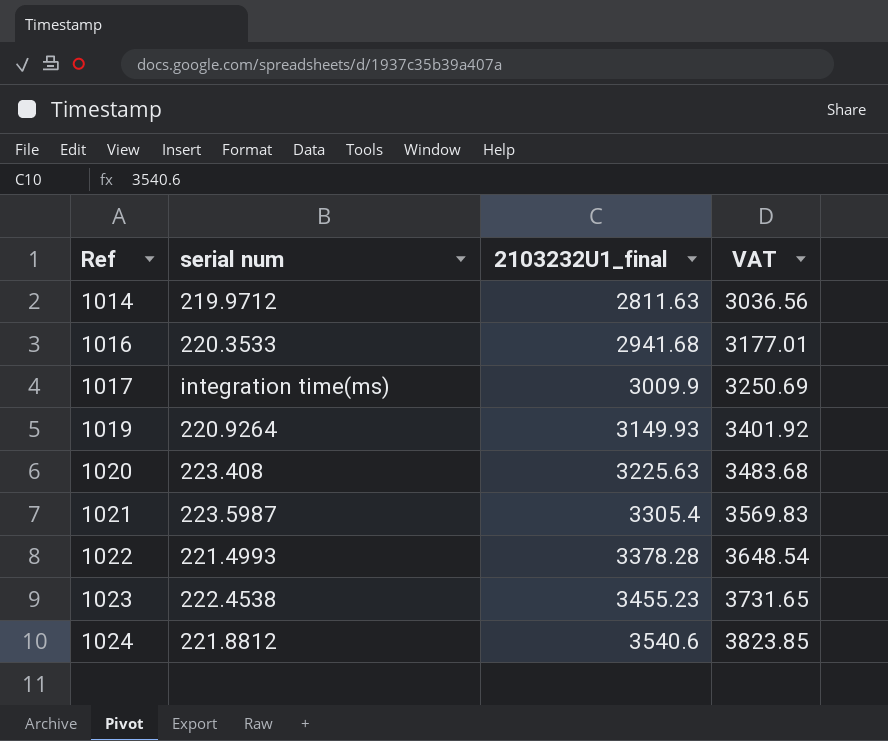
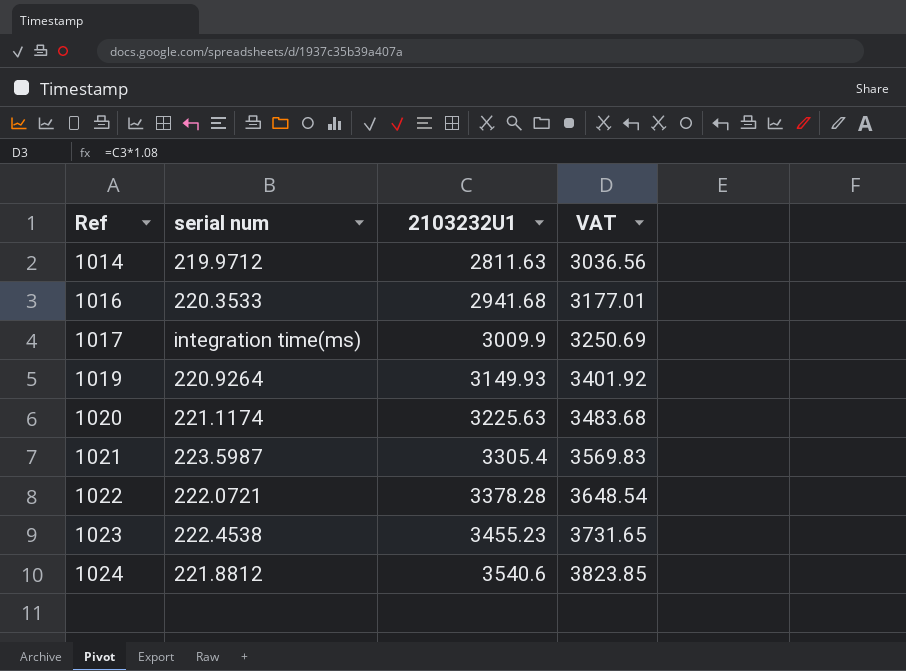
column name: 2103232U1_final -> 2103232U1
1020 | serial num: 223.408 -> 221.1174
1022 | serial num: 221.4993 -> 222.0721

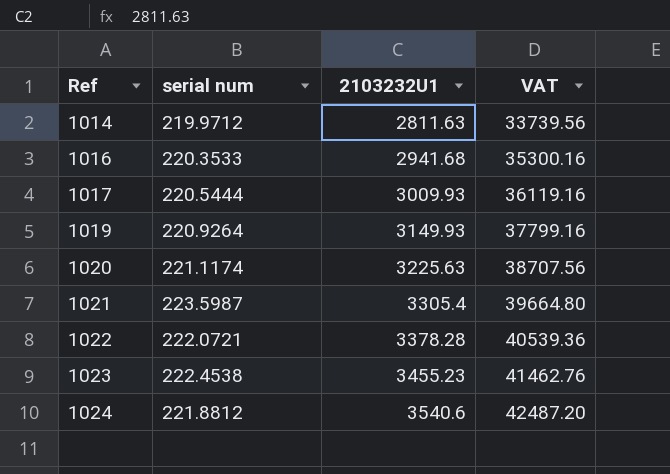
column VAT | formula: [2103232U1] * 1.08 -> [2103232U1] * 12
1017 | serial num: integration time(ms) -> 220.5444
1017 | 2103232U1: 3009.9 -> 3009.93

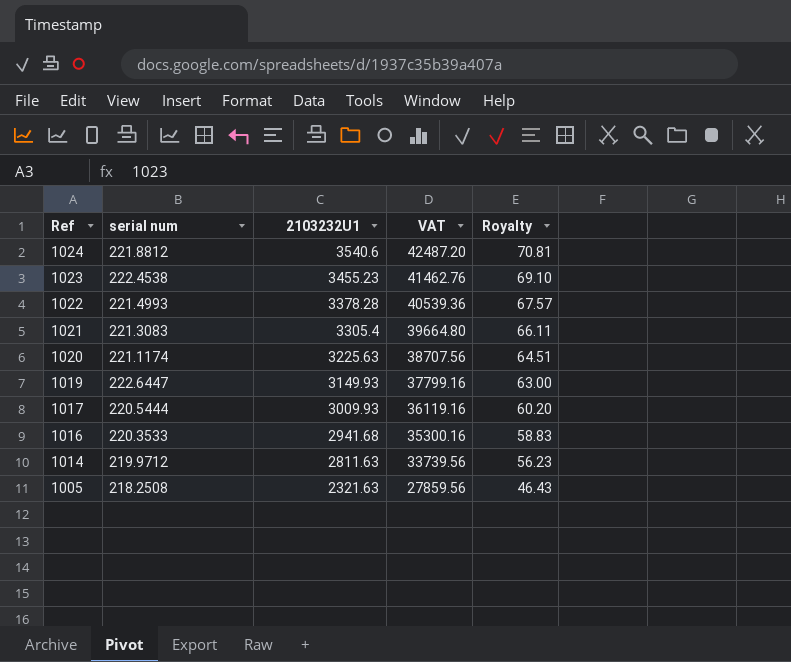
row order: Ref ascending -> Ref descending
column Royalty | formula: none -> [2103232U1] * 0.02
1022 | serial num: 222.0721 -> 221.4993
1021 | serial num: 223.5987 -> 221.3083
1019 | serial num: 220.9264 -> 222.6447
row 1005: none -> 218.2508 | 2321.63 | 27859.56 | 46.43

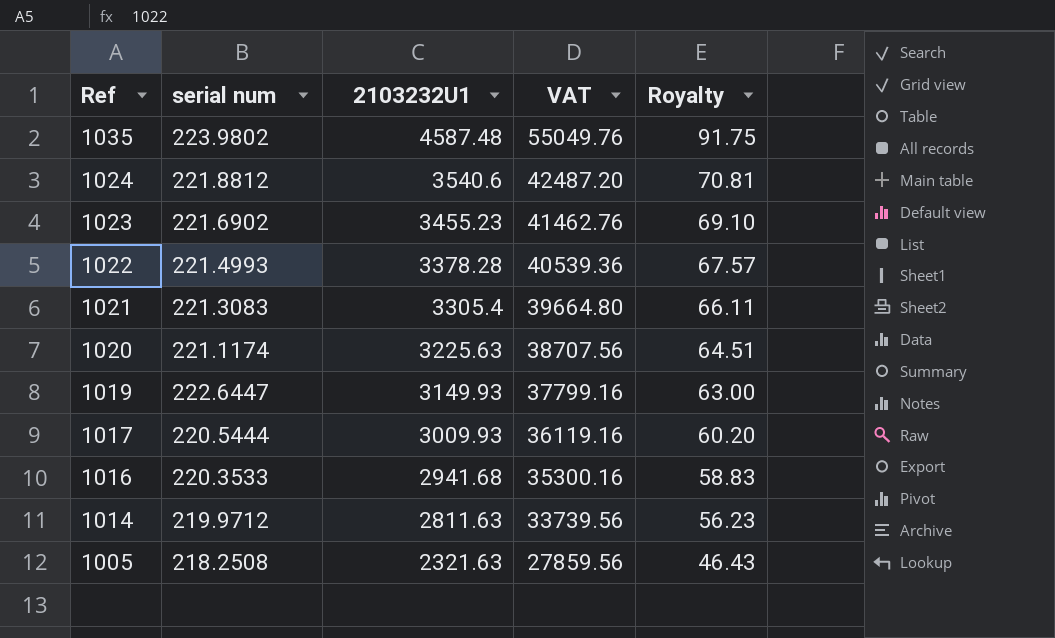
row 1035: none -> 223.9802 | 4587.48 | 55049.76 | 91.75
1023 | serial num: 222.4538 -> 221.6902

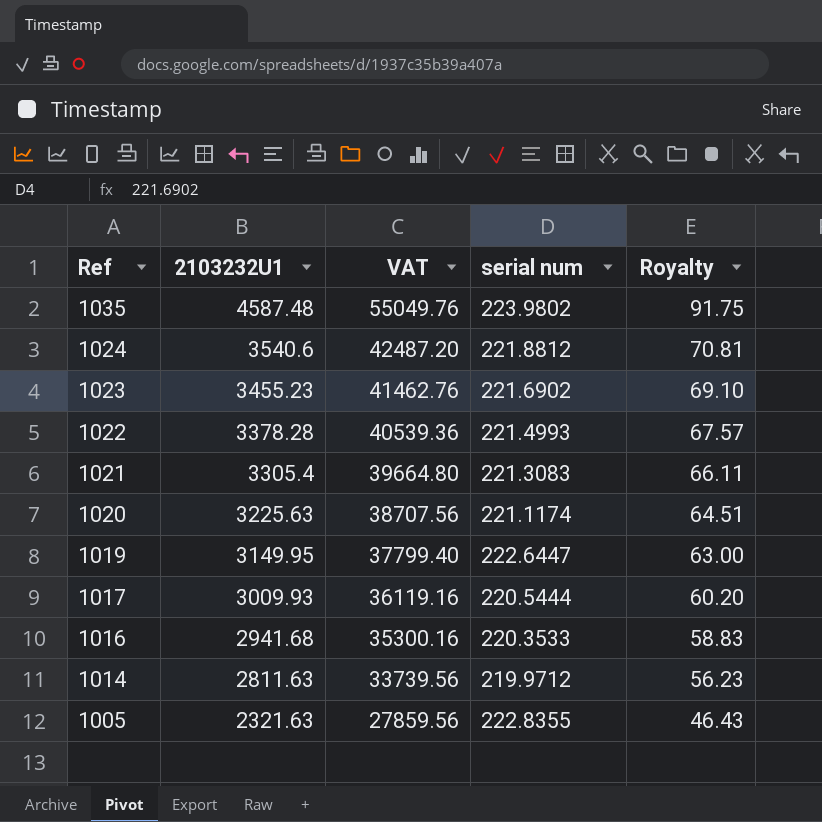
column serial num | position: 2 -> 4
1019 | 2103232U1: 3149.93 -> 3149.95
1019 | VAT: 37799.16 -> 37799.40
1005 | serial num: 218.2508 -> 222.8355

